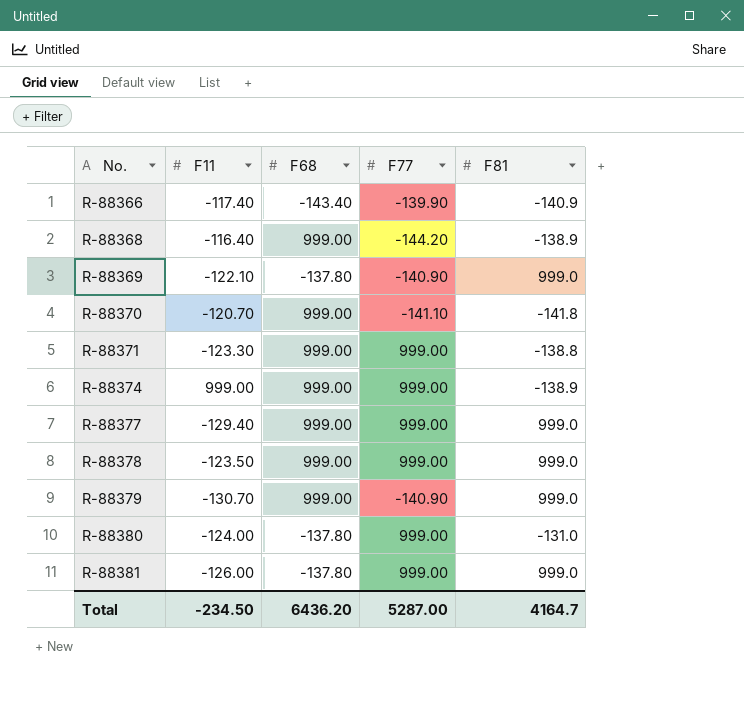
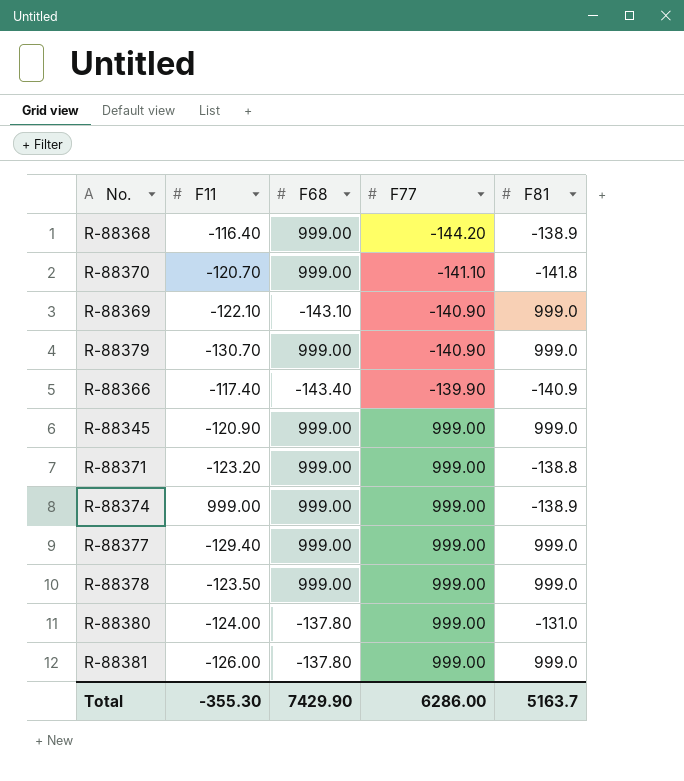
row order: No. ascending -> F77 ascending
R-88369 | F68: -137.80 -> -143.10
row R-88345: none -> -120.90 | 999.00 | 999.00 | 999.0
R-88371 | F11: -123.30 -> -123.20
Total | F11: -234.50 -> -355.30
Total | F68: 6436.20 -> 7429.90
Total | F77: 5287.00 -> 6286.00
Total | F81: 4164.7 -> 5163.7

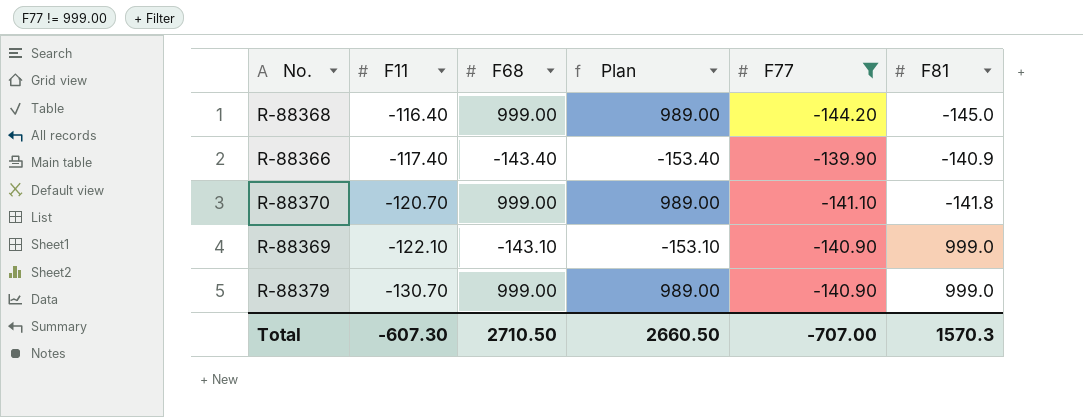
filter: none -> F77 != 999.00
row order: F77 ascending -> F11 descending
column Plan | formula: none -> [F68] - 10
R-88368 | F81: -138.9 -> -145.0
Total | F11: -355.30 -> -607.30
Total | F68: 7429.90 -> 2710.50
Total | F77: 6286.00 -> -707.00
Total | F81: 5163.7 -> 1570.3

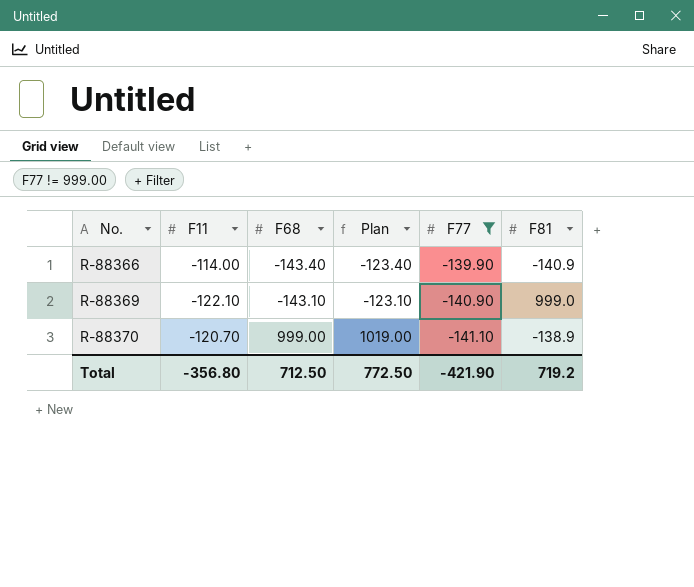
row order: F11 descending -> No. ascending
column Plan | formula: [F68] - 10 -> [F68] + 20
row R-88368: -116.40 | 999.00 | 989.00 | -144.20 | -145.0 -> none
row R-88379: -130.70 | 999.00 | 989.00 | -140.90 | 999.0 -> none
R-88366 | F11: -117.40 -> -114.00
R-88370 | F81: -141.8 -> -138.9
Total | F11: -607.30 -> -356.80
Total | F68: 2710.50 -> 712.50
Total | Plan: 2660.50 -> 772.50
Total | F77: -707.00 -> -421.90
Total | F81: 1570.3 -> 719.2

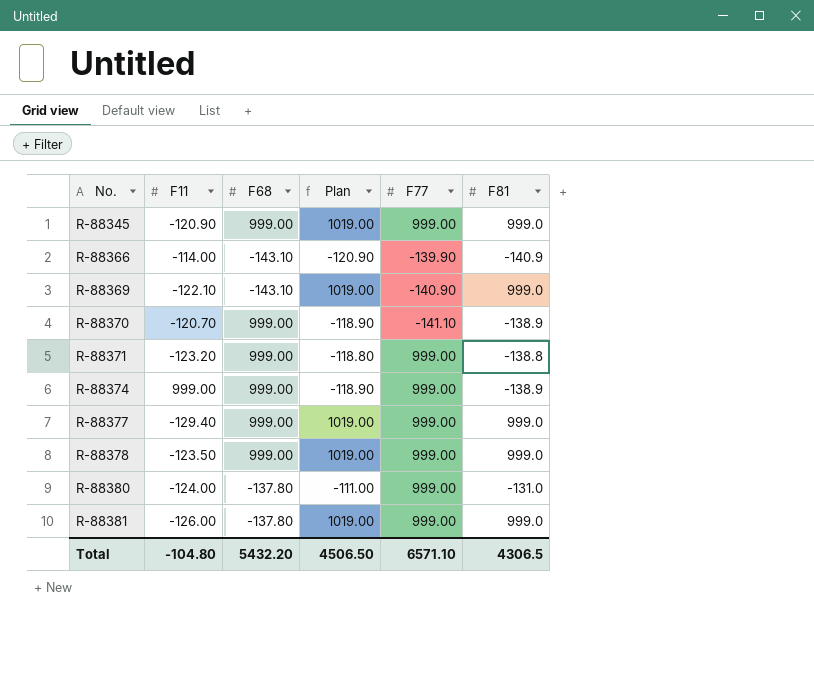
filter: F77 != 999.00 -> none
column Plan | formula: [F68] + 20 -> [F81] + 20
R-88366 | F68: -143.40 -> -143.10
Total | F11: -356.80 -> -104.80
Total | F68: 712.50 -> 5432.20
Total | Plan: 772.50 -> 4506.50
Total | F77: -421.90 -> 6571.10
Total | F81: 719.2 -> 4306.5

